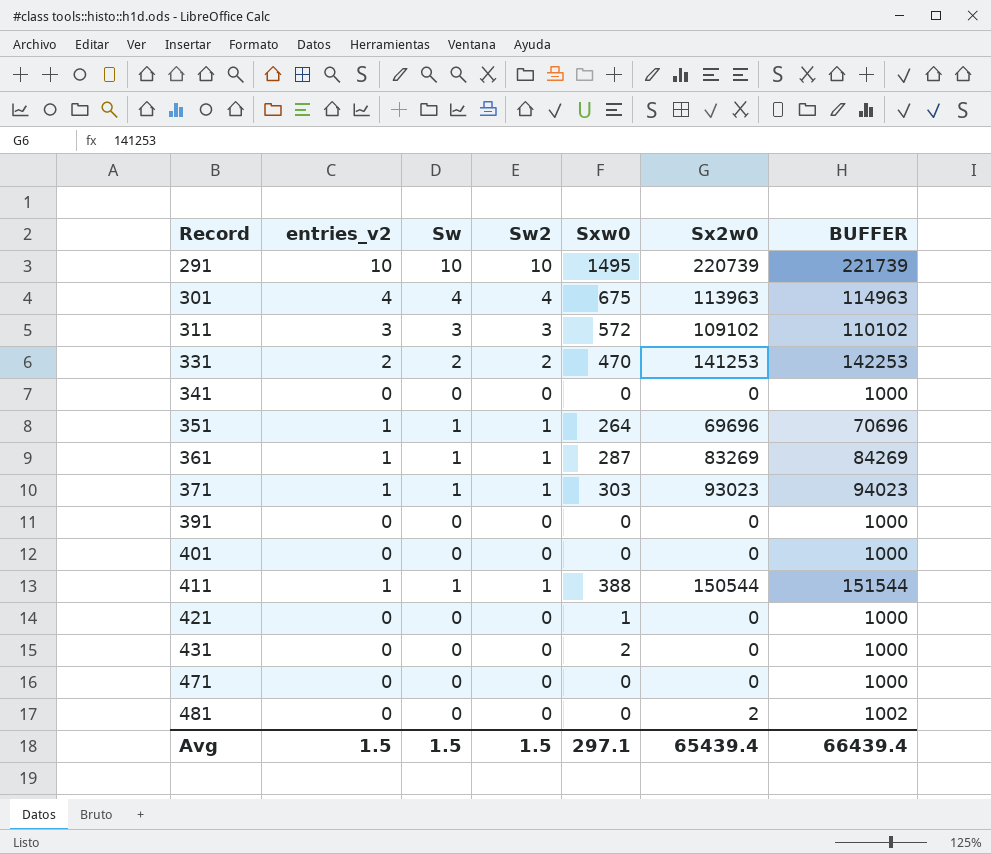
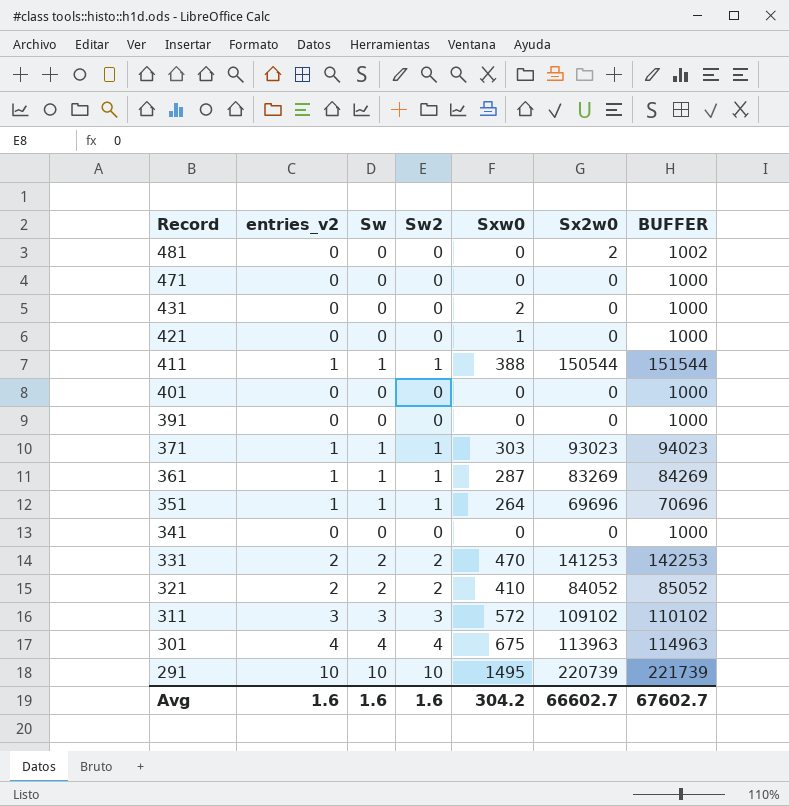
row order: Record ascending -> Record descending
row 321: none -> 2 | 2 | 2 | 410 | 84052 | 85052
Avg | entries_v2: 1.5 -> 1.6
Avg | Sw: 1.5 -> 1.6
Avg | Sw2: 1.5 -> 1.6
Avg | Sxw0: 297.1 -> 304.2
Avg | Sx2w0: 65439.4 -> 66602.7
Avg | BUFFER: 66439.4 -> 67602.7

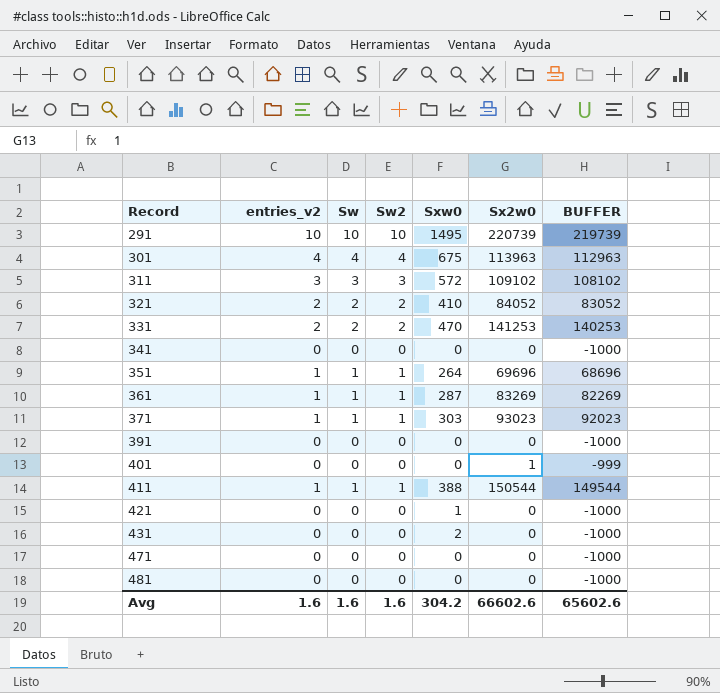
row order: Record descending -> Record ascending
column BUFFER | formula: [Sx2w0] + 1000 -> [Sx2w0] - 1000
401 | Sx2w0: 0 -> 1
481 | Sx2w0: 2 -> 0
Avg | Sx2w0: 66602.7 -> 66602.6
Avg | BUFFER: 67602.7 -> 65602.6

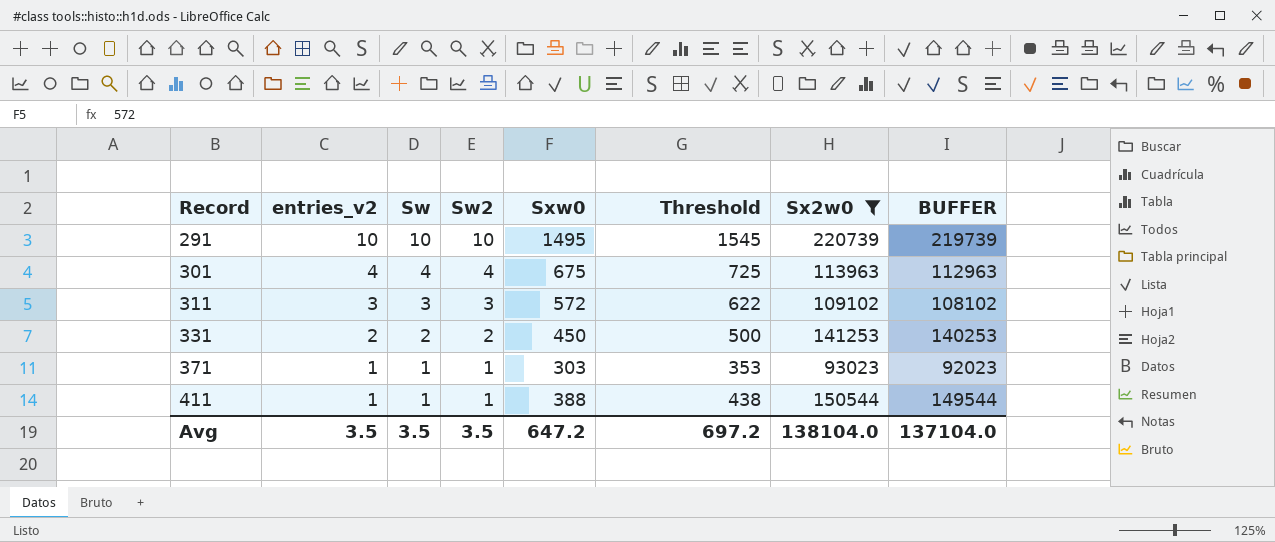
filter: none -> Sx2w0 >= 93023
column Threshold | formula: none -> [Sxw0] + 50
331 | Sxw0: 470 -> 450
Avg | entries_v2: 1.6 -> 3.5
Avg | Sw: 1.6 -> 3.5
Avg | Sw2: 1.6 -> 3.5
Avg | Sxw0: 304.2 -> 647.2
Avg | Sx2w0: 66602.6 -> 138104.0
Avg | BUFFER: 65602.6 -> 137104.0

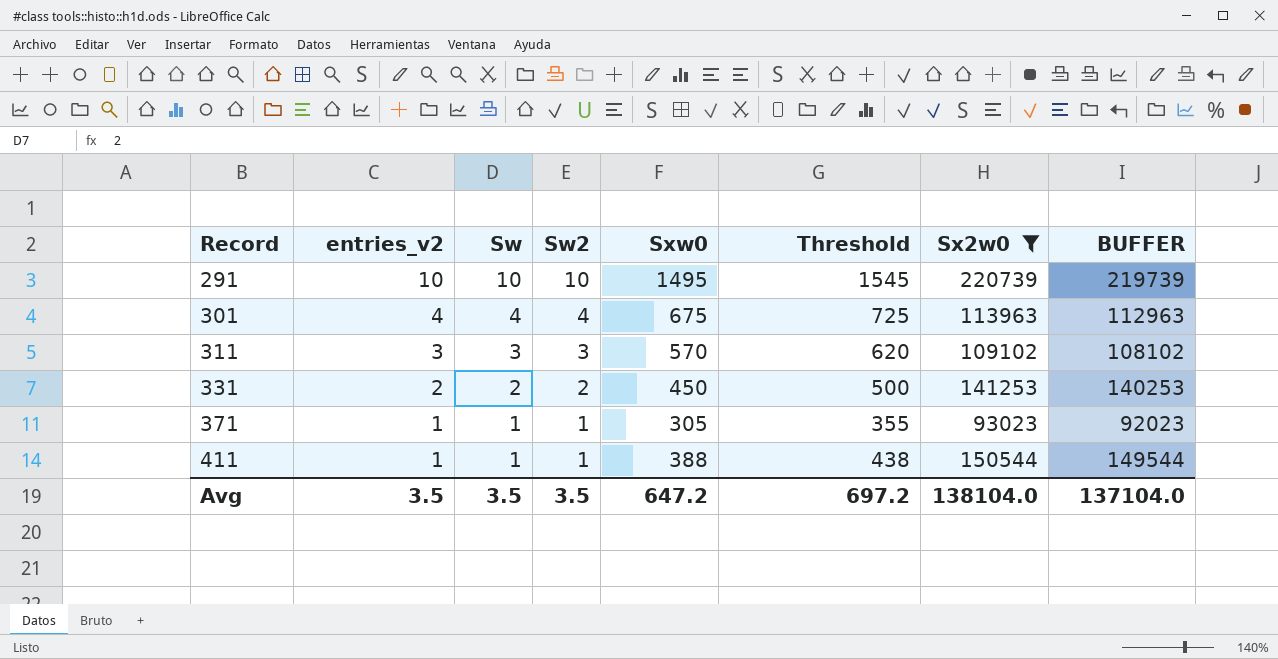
311 | Sxw0: 572 -> 570
311 | Threshold: 622 -> 620
371 | Sxw0: 303 -> 305
371 | Threshold: 353 -> 355

